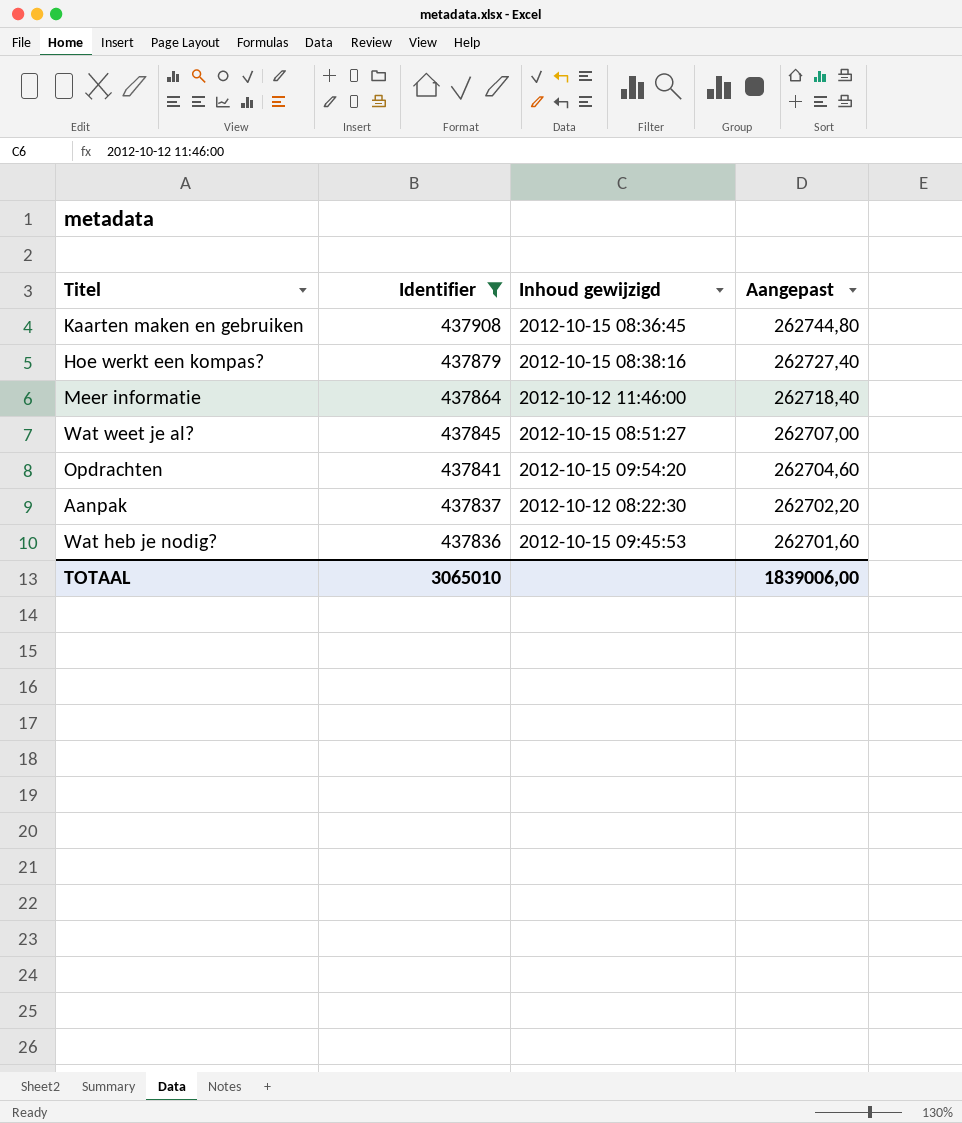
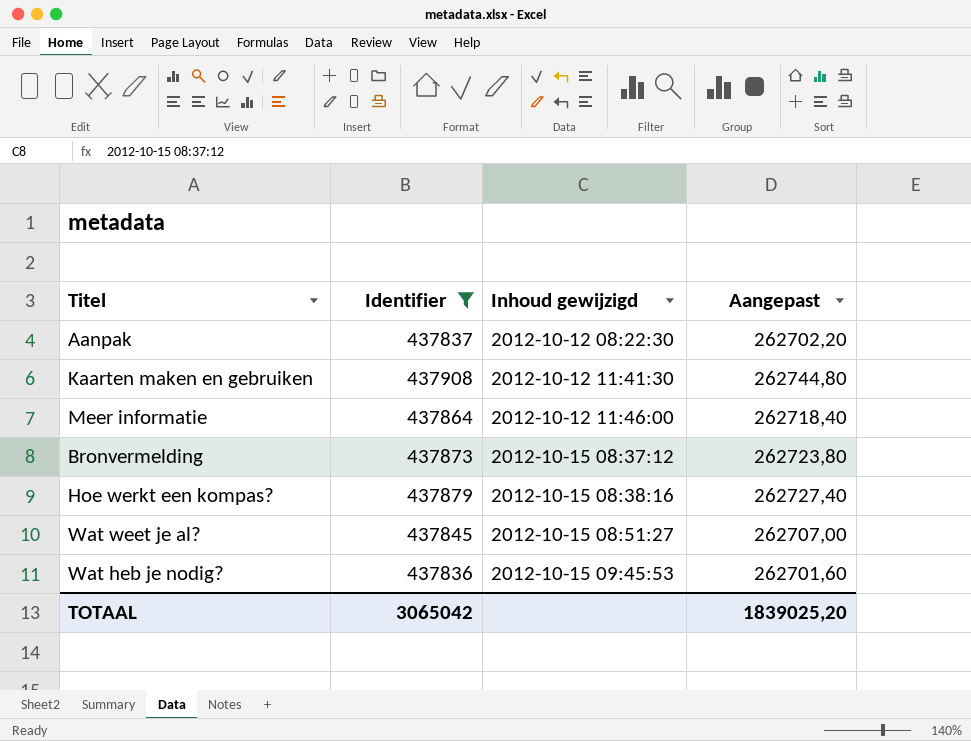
row order: Identifier descending -> Inhoud gewijzigd ascending
row Opdrachten: 437841 | 2012-10-15 09:54:20 | 262704,60 -> none
Kaarten maken en gebruiken | Inhoud gewijzigd: 2012-10-15 08:36:45 -> 2012-10-12 11:41:30
row Bronvermelding: none -> 437873 | 2012-10-15 08:37:12 | 262723,80
TOTAAL | Identifier: 3065010 -> 3065042
TOTAAL | Aangepast: 1839006,00 -> 1839025,20

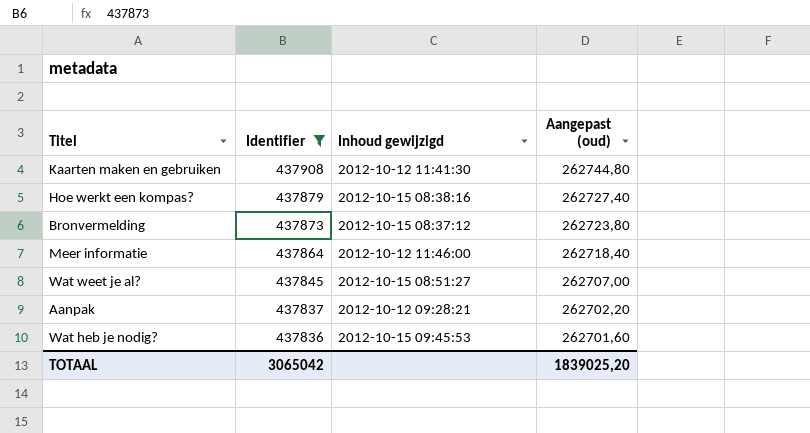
row order: Inhoud gewijzigd ascending -> Identifier descending
column name: Aangepast -> Aangepast (oud)
Aanpak | Inhoud gewijzigd: 2012-10-12 08:22:30 -> 2012-10-12 09:28:21

